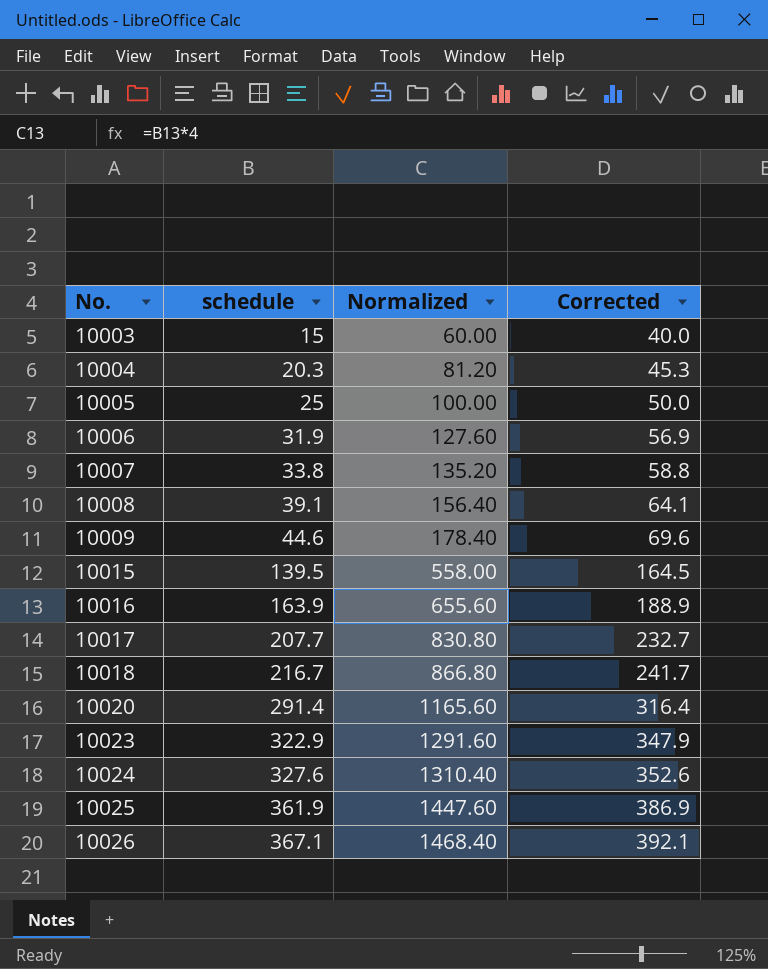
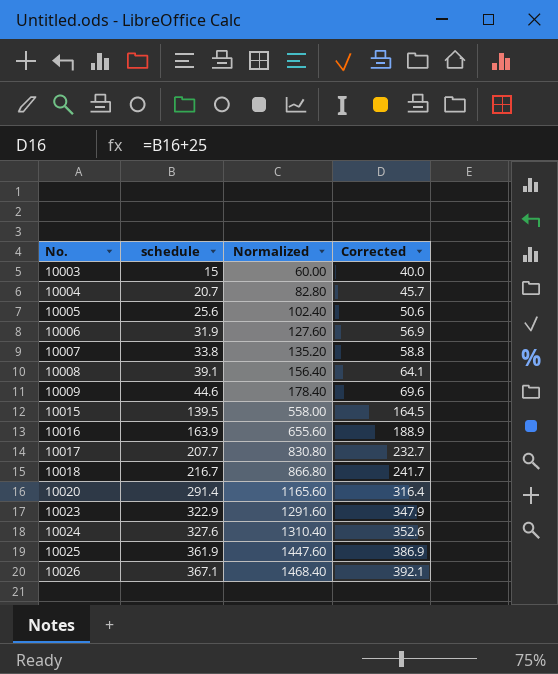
10004 | schedule: 20.3 -> 20.7
10004 | Normalized: 81.20 -> 82.80
10004 | Corrected: 45.3 -> 45.7
10005 | schedule: 25 -> 25.6
10005 | Normalized: 100.00 -> 102.40
10005 | Corrected: 50.0 -> 50.6

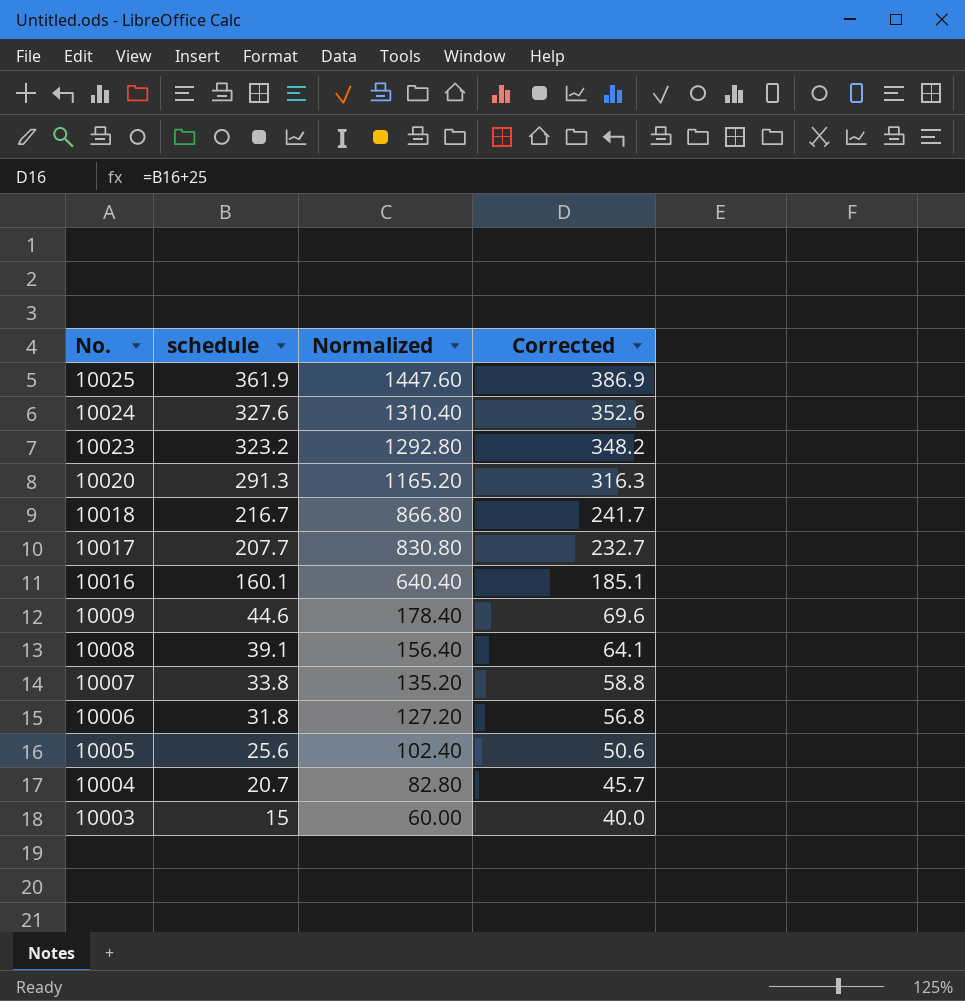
row order: No. ascending -> No. descending
row 10015: 139.5 | 558.00 | 164.5 -> none
row 10026: 367.1 | 1468.40 | 392.1 -> none
10023 | schedule: 322.9 -> 323.2
10023 | Normalized: 1291.60 -> 1292.80
10023 | Corrected: 347.9 -> 348.2
10020 | schedule: 291.4 -> 291.3
10020 | Normalized: 1165.60 -> 1165.20
10020 | Corrected: 316.4 -> 316.3
10016 | schedule: 163.9 -> 160.1
10016 | Normalized: 655.60 -> 640.40
10016 | Corrected: 188.9 -> 185.1
10006 | schedule: 31.9 -> 31.8
10006 | Normalized: 127.60 -> 127.20
10006 | Corrected: 56.9 -> 56.8

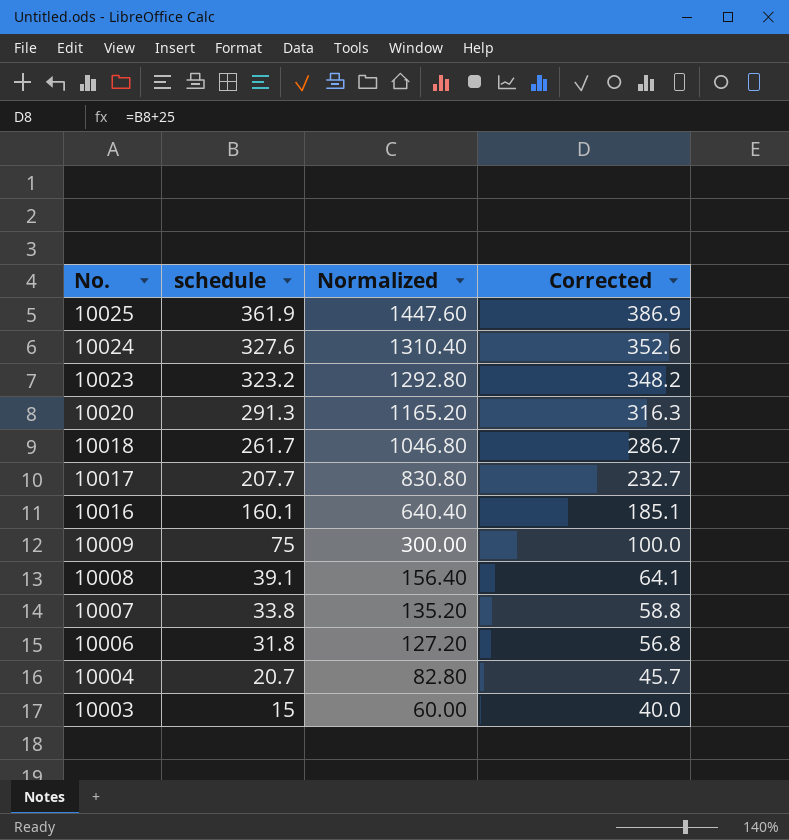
row 10005: 25.6 | 102.40 | 50.6 -> none
10018 | schedule: 216.7 -> 261.7
10018 | Normalized: 866.80 -> 1046.80
10018 | Corrected: 241.7 -> 286.7
10009 | schedule: 44.6 -> 75
10009 | Normalized: 178.40 -> 300.00
10009 | Corrected: 69.6 -> 100.0

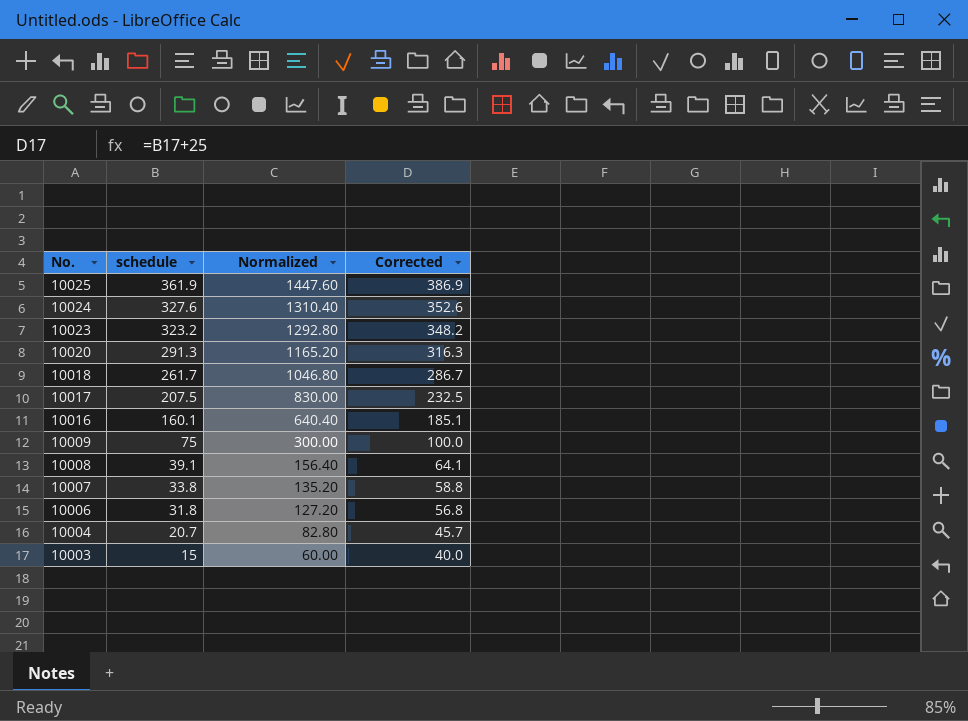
10017 | schedule: 207.7 -> 207.5
10017 | Normalized: 830.80 -> 830.00
10017 | Corrected: 232.7 -> 232.5

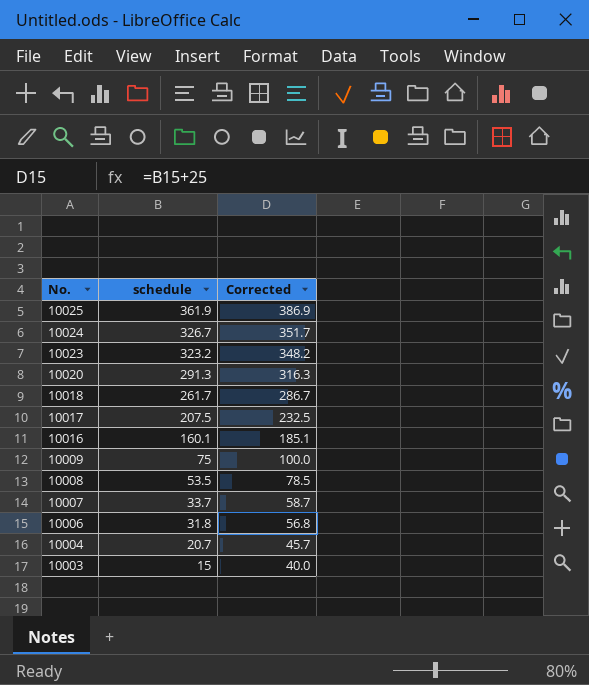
column Normalized | formula: [schedule] * 4 -> none
10024 | schedule: 327.6 -> 326.7
10024 | Corrected: 352.6 -> 351.7
10008 | schedule: 39.1 -> 53.5
10008 | Corrected: 64.1 -> 78.5
10007 | schedule: 33.8 -> 33.7
10007 | Corrected: 58.8 -> 58.7

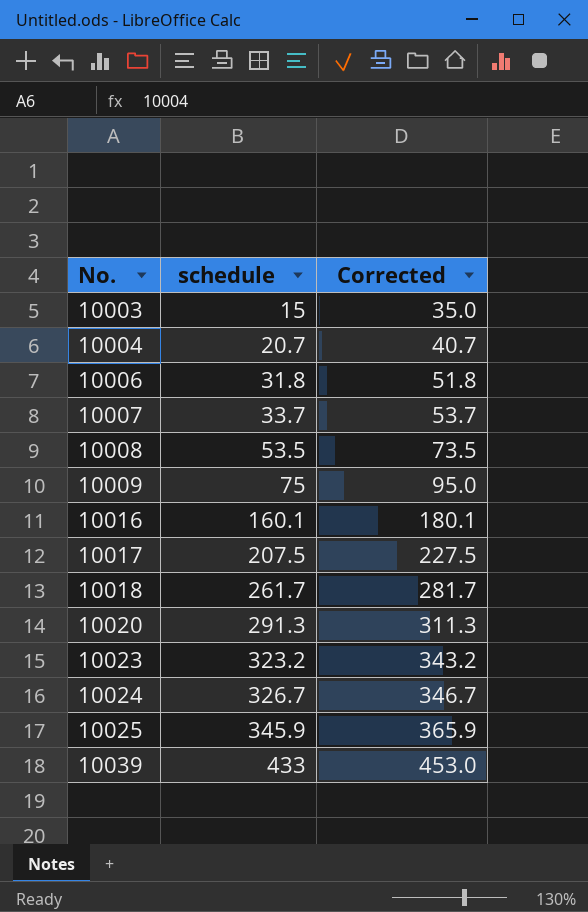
row order: No. descending -> No. ascending
column Corrected | formula: [schedule] + 25 -> [schedule] + 20
10025 | schedule: 361.9 -> 345.9
row 10039: none -> 433 | 453.0

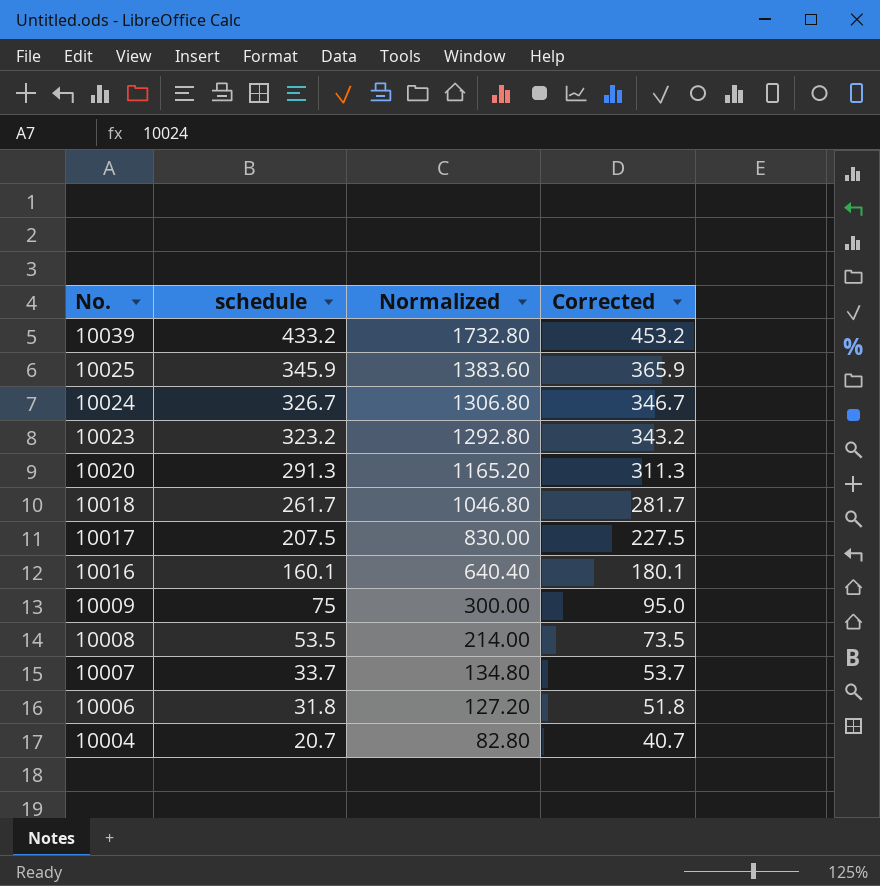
row order: No. ascending -> No. descending
column Normalized | formula: none -> [schedule] * 4
row 10003: 15 | 35.0 -> none
10039 | schedule: 433 -> 433.2
10039 | Corrected: 453.0 -> 453.2

